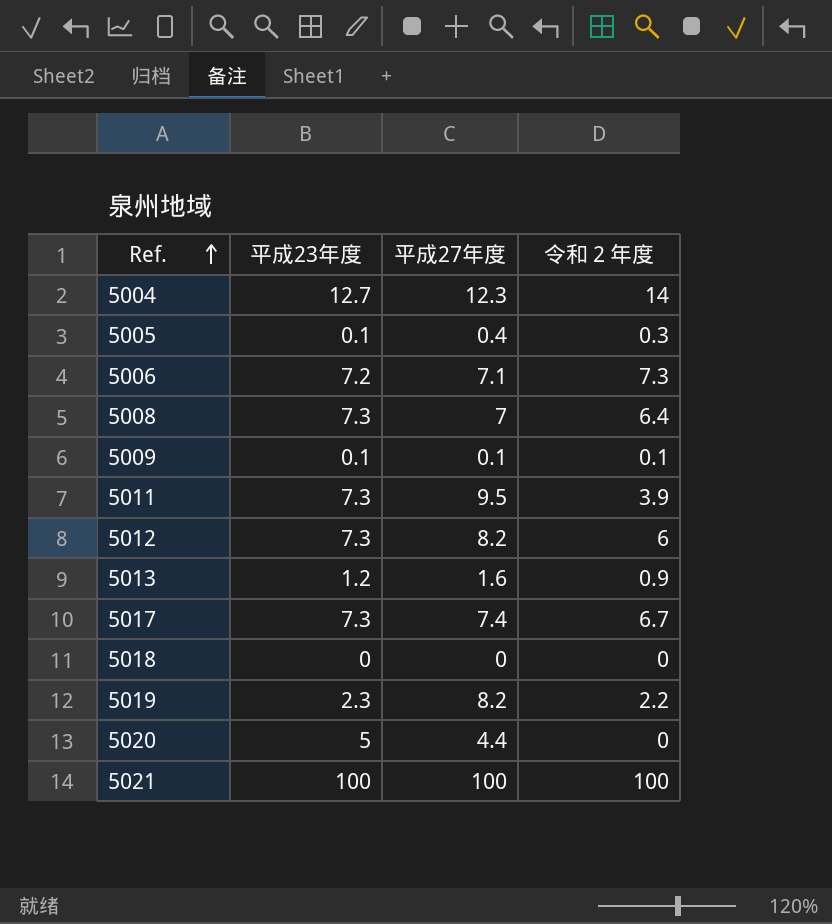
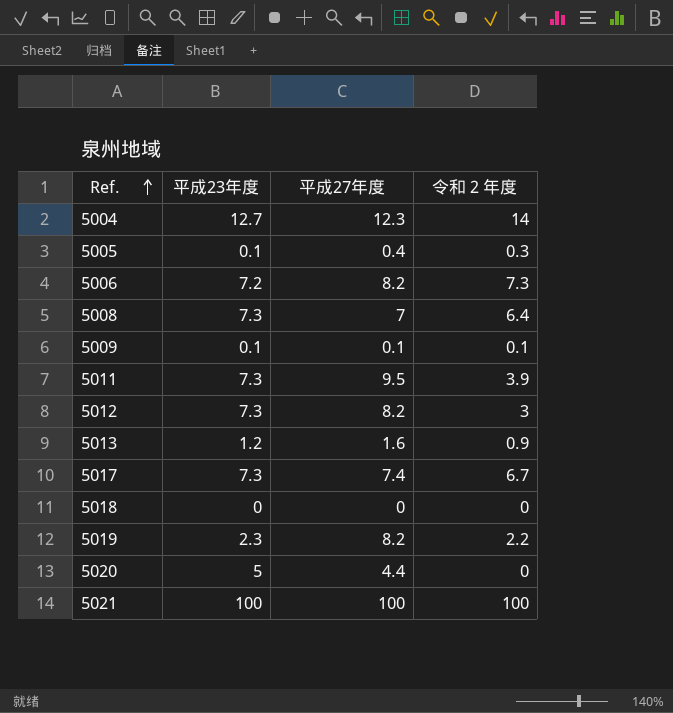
5006 | 平成27年度: 7.1 -> 8.2
5012 | 令和２年度: 6 -> 3

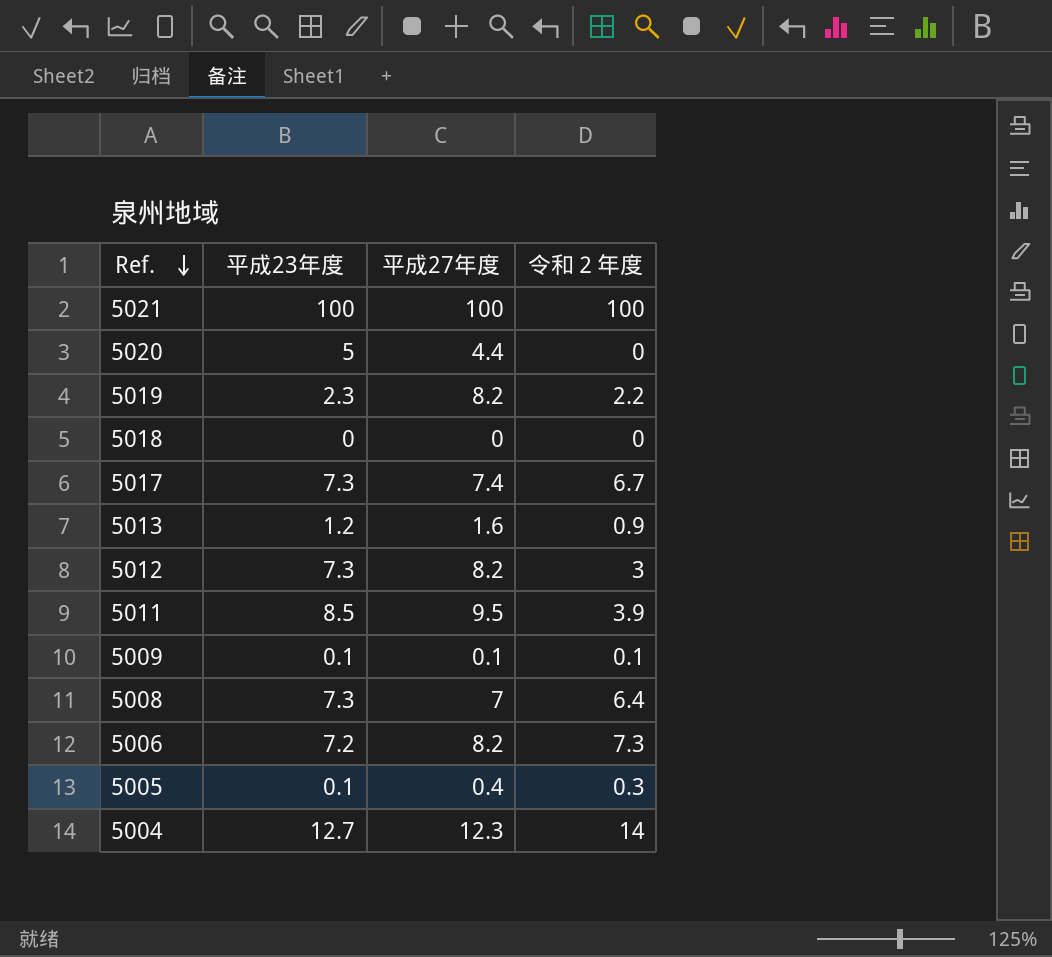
row order: Ref. ascending -> Ref. descending
5011 | 平成23年度: 7.3 -> 8.5

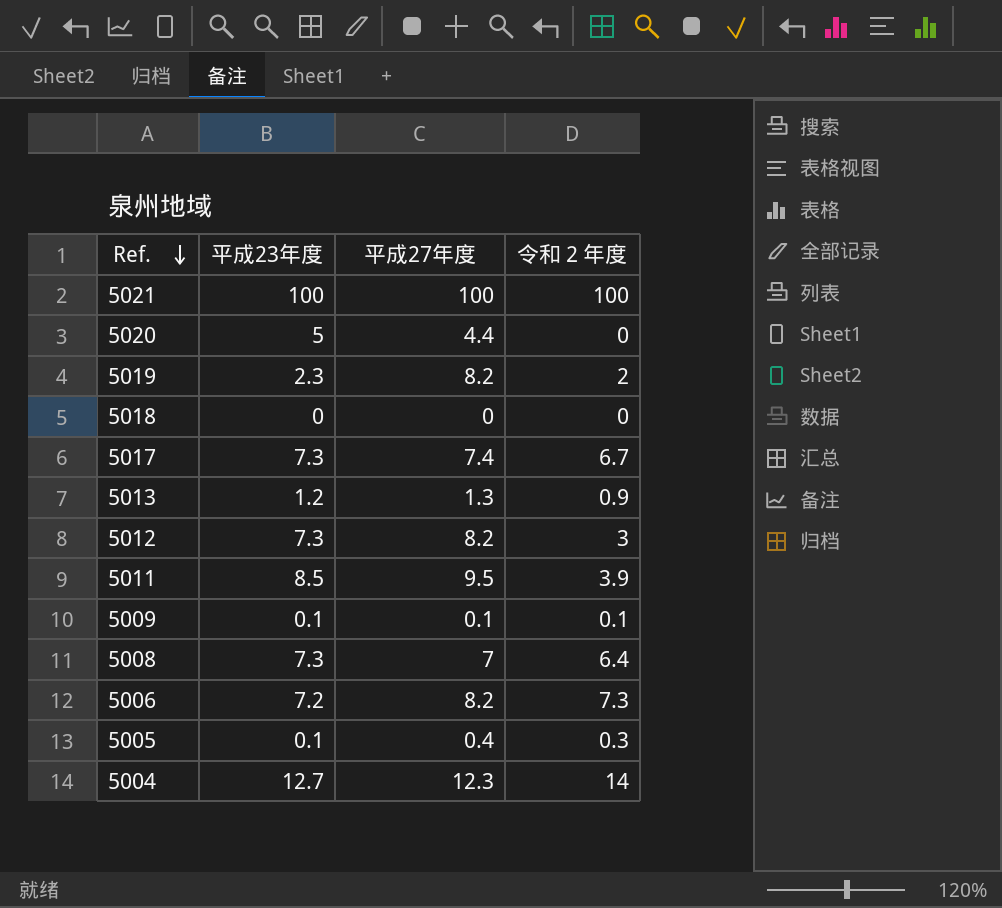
5019 | 令和２年度: 2.2 -> 2
5013 | 平成27年度: 1.6 -> 1.3

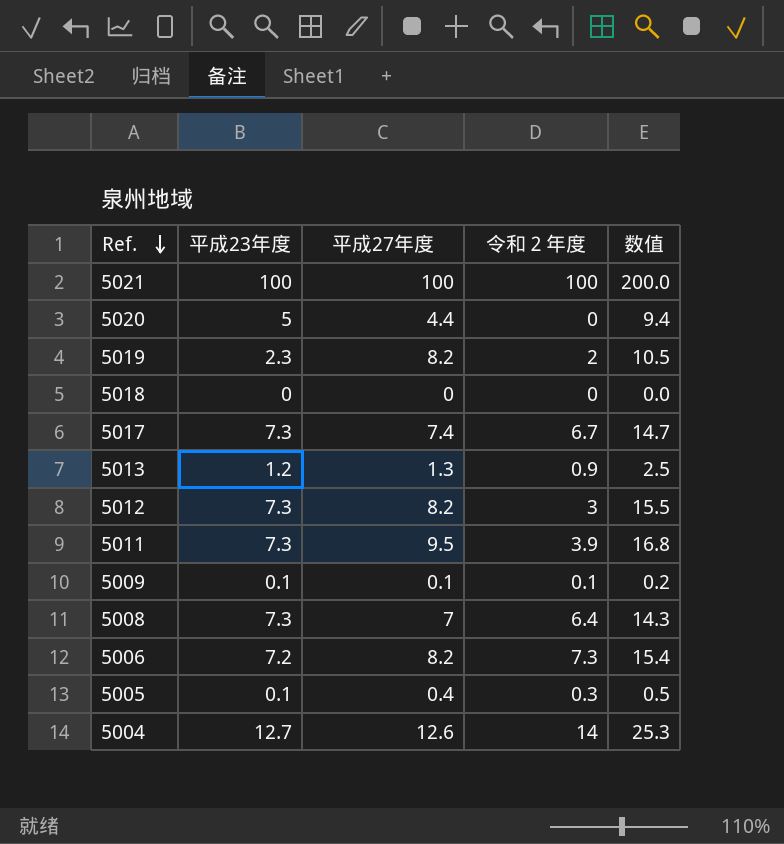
column 数值 | formula: none -> [平成23年度] + [平成27年度]
5011 | 平成23年度: 8.5 -> 7.3
5004 | 平成27年度: 12.3 -> 12.6

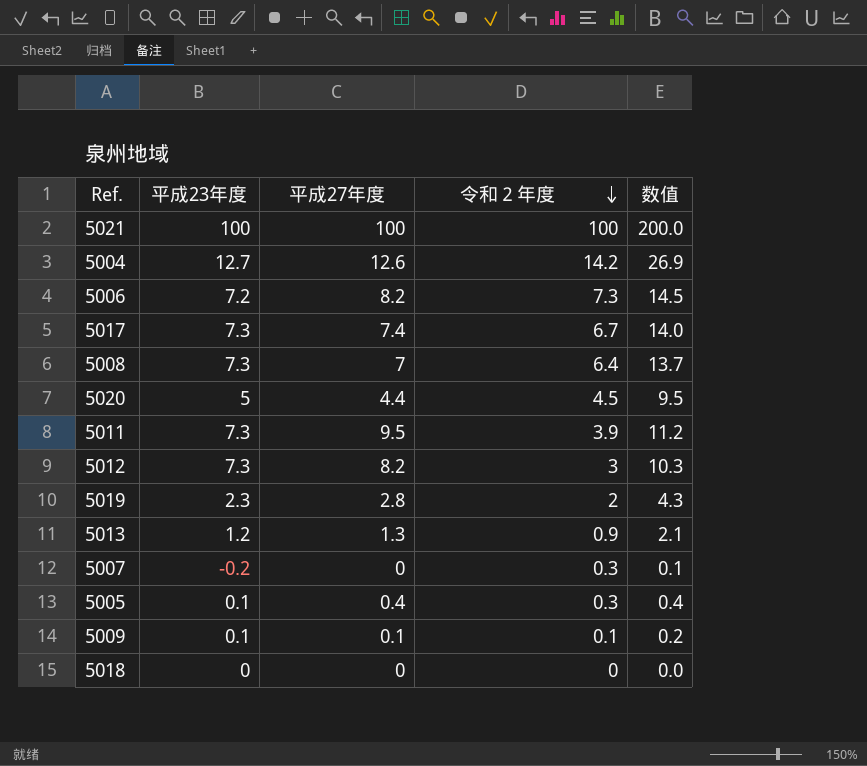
row order: Ref. descending -> 令和２年度 descending
column 数值 | formula: [平成23年度] + [平成27年度] -> [平成23年度] + [令和２年度]
5004 | 令和２年度: 14 -> 14.2
5020 | 令和２年度: 0 -> 4.5
5019 | 平成27年度: 8.2 -> 2.8
row 5007: none -> -0.2 | 0 | 0.3 | 0.1

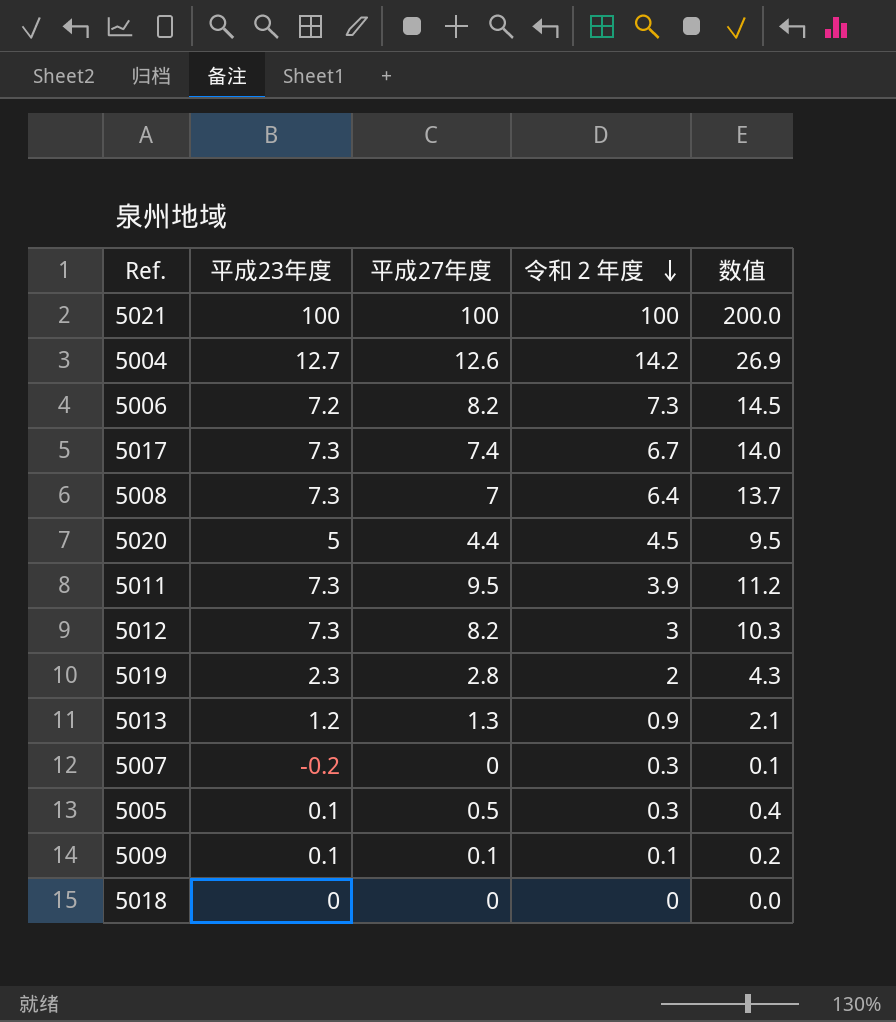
5005 | 平成27年度: 0.4 -> 0.5

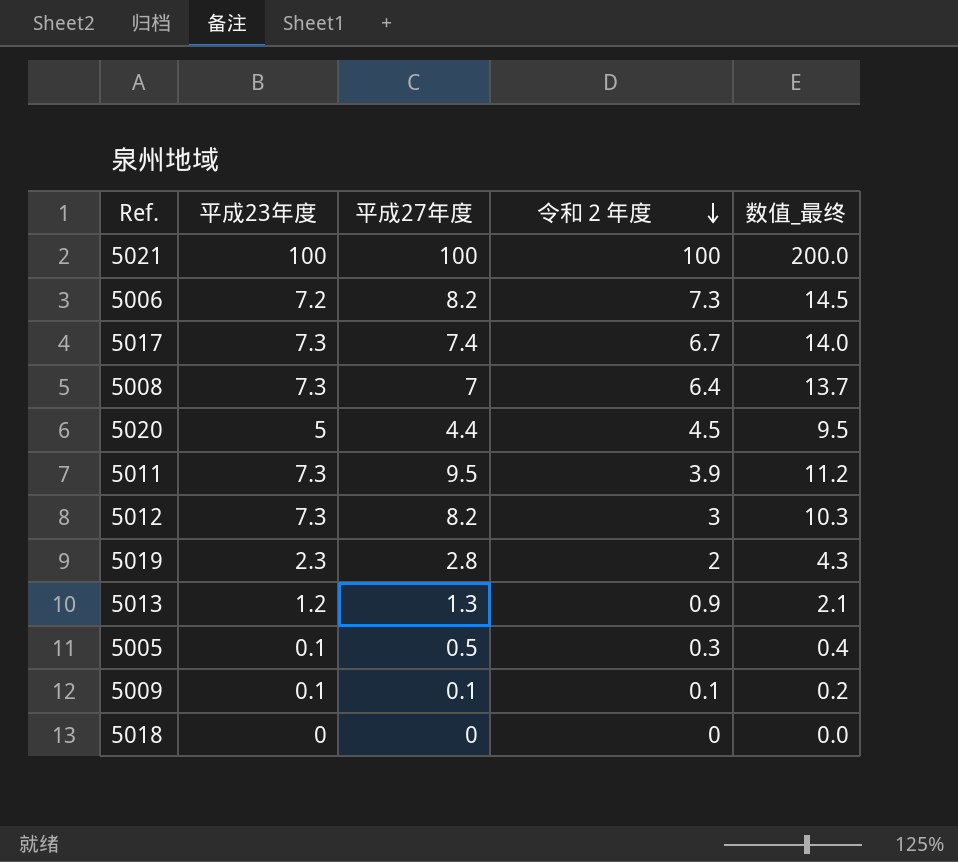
column name: 数值 -> 数值_最终
row 5004: 12.7 | 12.6 | 14.2 | 26.9 -> none
row 5007: -0.2 | 0 | 0.3 | 0.1 -> none

